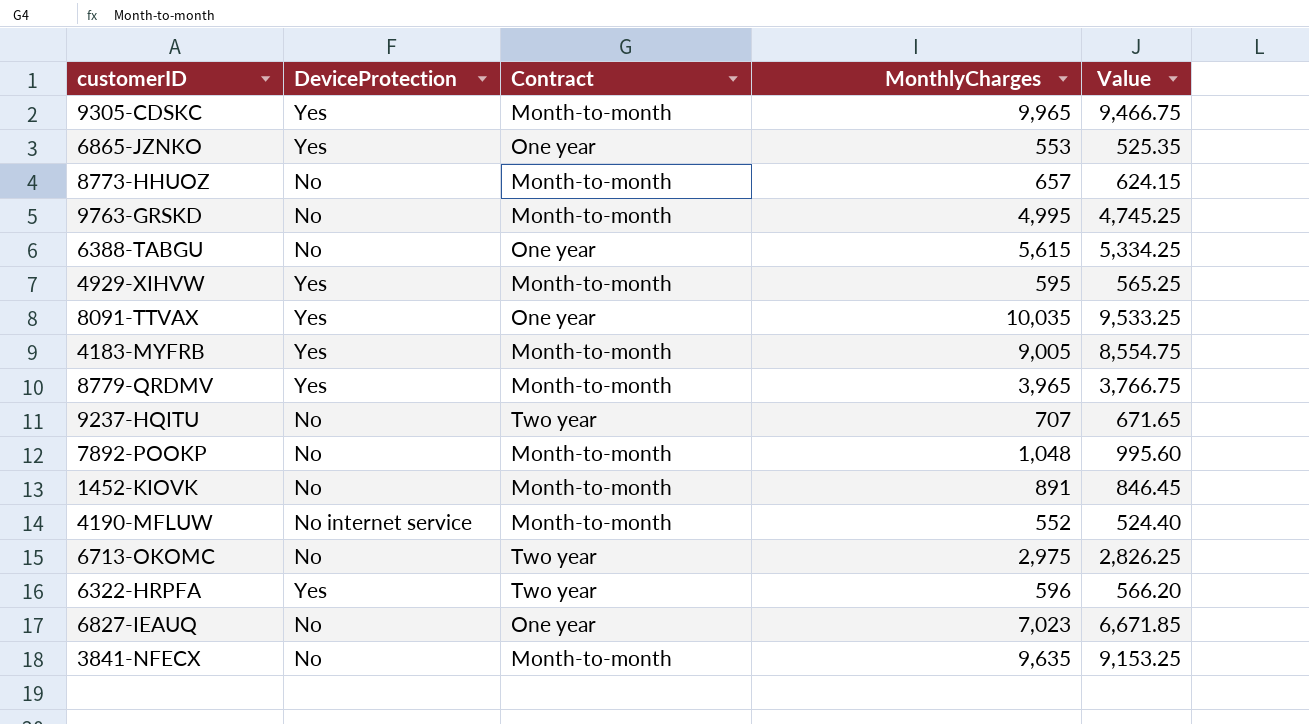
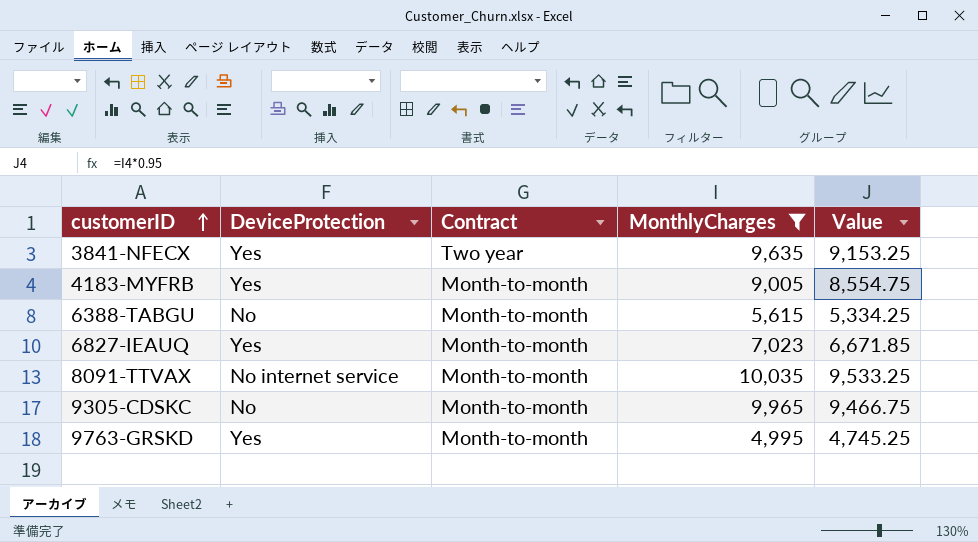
filter: none -> MonthlyCharges >= 4,995
row order: none -> customerID ascending
3841-NFECX | DeviceProtection: No -> Yes
3841-NFECX | Contract: Month-to-month -> Two year
6388-TABGU | Contract: One year -> Month-to-month
6827-IEAUQ | DeviceProtection: No -> Yes
6827-IEAUQ | Contract: One year -> Month-to-month
8091-TTVAX | DeviceProtection: Yes -> No internet service
8091-TTVAX | Contract: One year -> Month-to-month
9305-CDSKC | DeviceProtection: Yes -> No
9763-GRSKD | DeviceProtection: No -> Yes

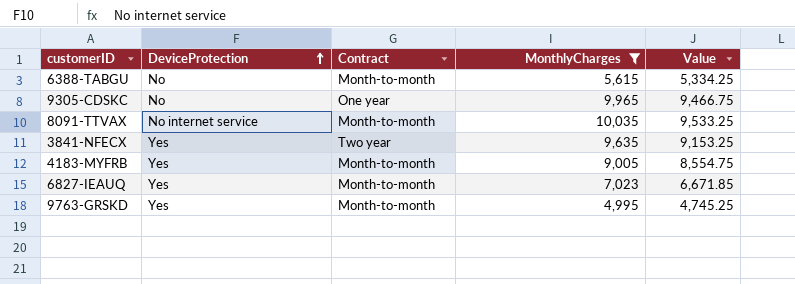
row order: customerID ascending -> DeviceProtection ascending
9305-CDSKC | Contract: Month-to-month -> One year

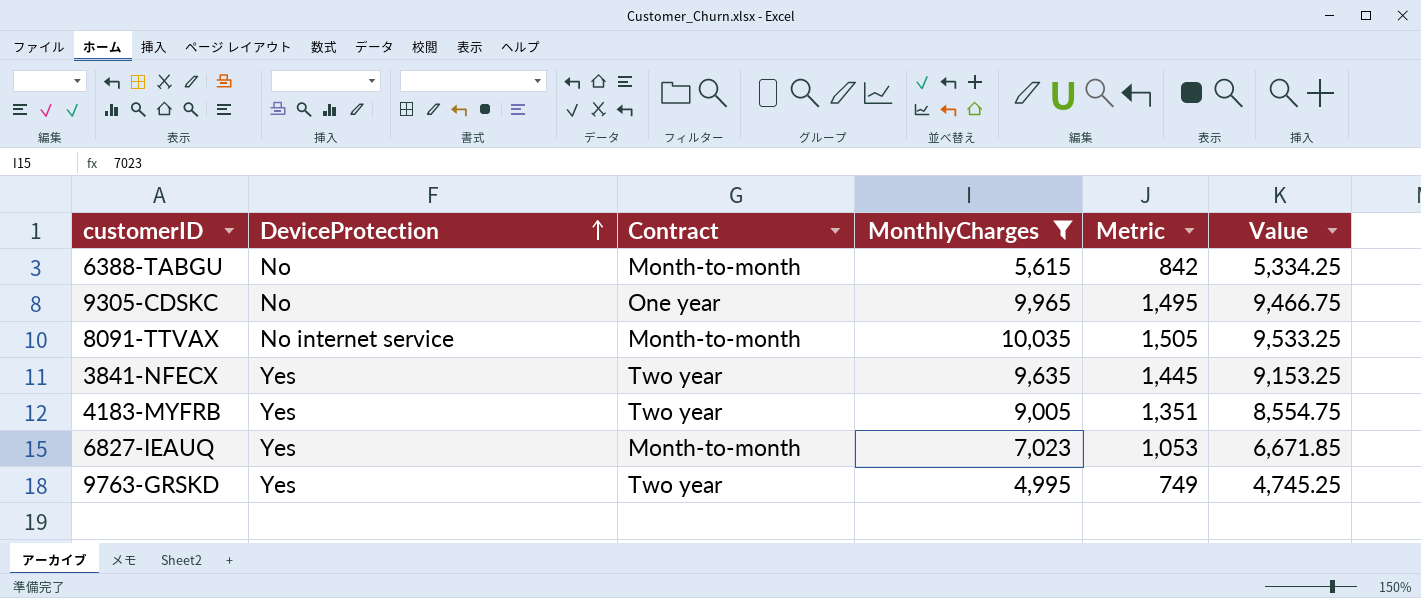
column Metric | formula: none -> [MonthlyCharges] * 0.15
4183-MYFRB | Contract: Month-to-month -> Two year
9763-GRSKD | Contract: Month-to-month -> Two year

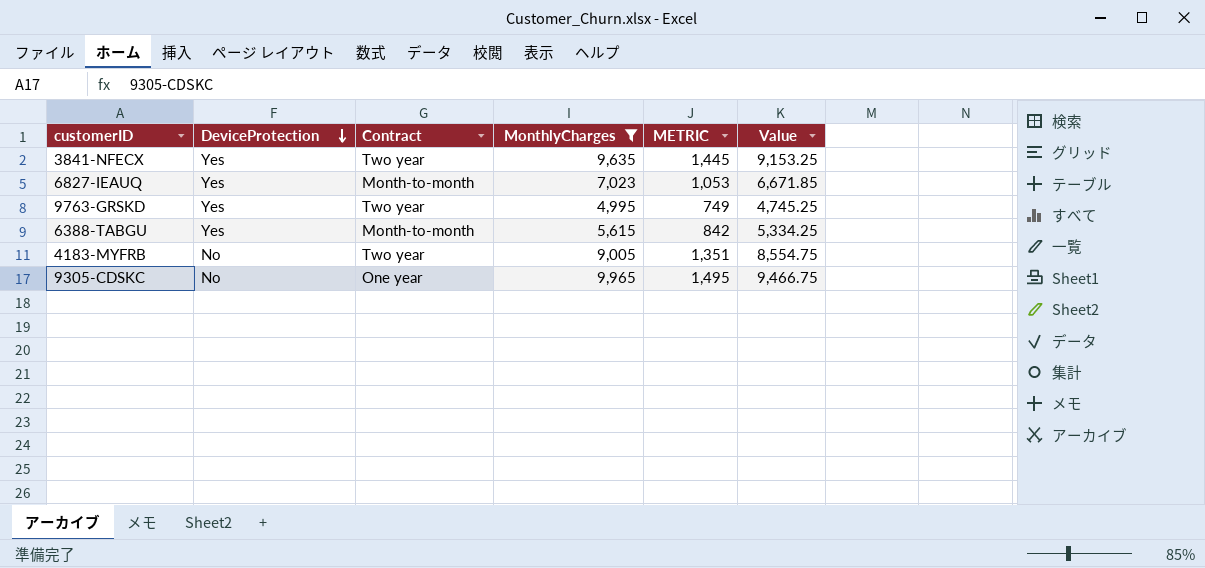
row order: DeviceProtection ascending -> DeviceProtection descending
column name: Metric -> METRIC
row 8091-TTVAX: No internet service | Month-to-month | 10,035 | 1,505 | 9,533.25 -> none
6388-TABGU | DeviceProtection: No -> Yes
4183-MYFRB | DeviceProtection: Yes -> No

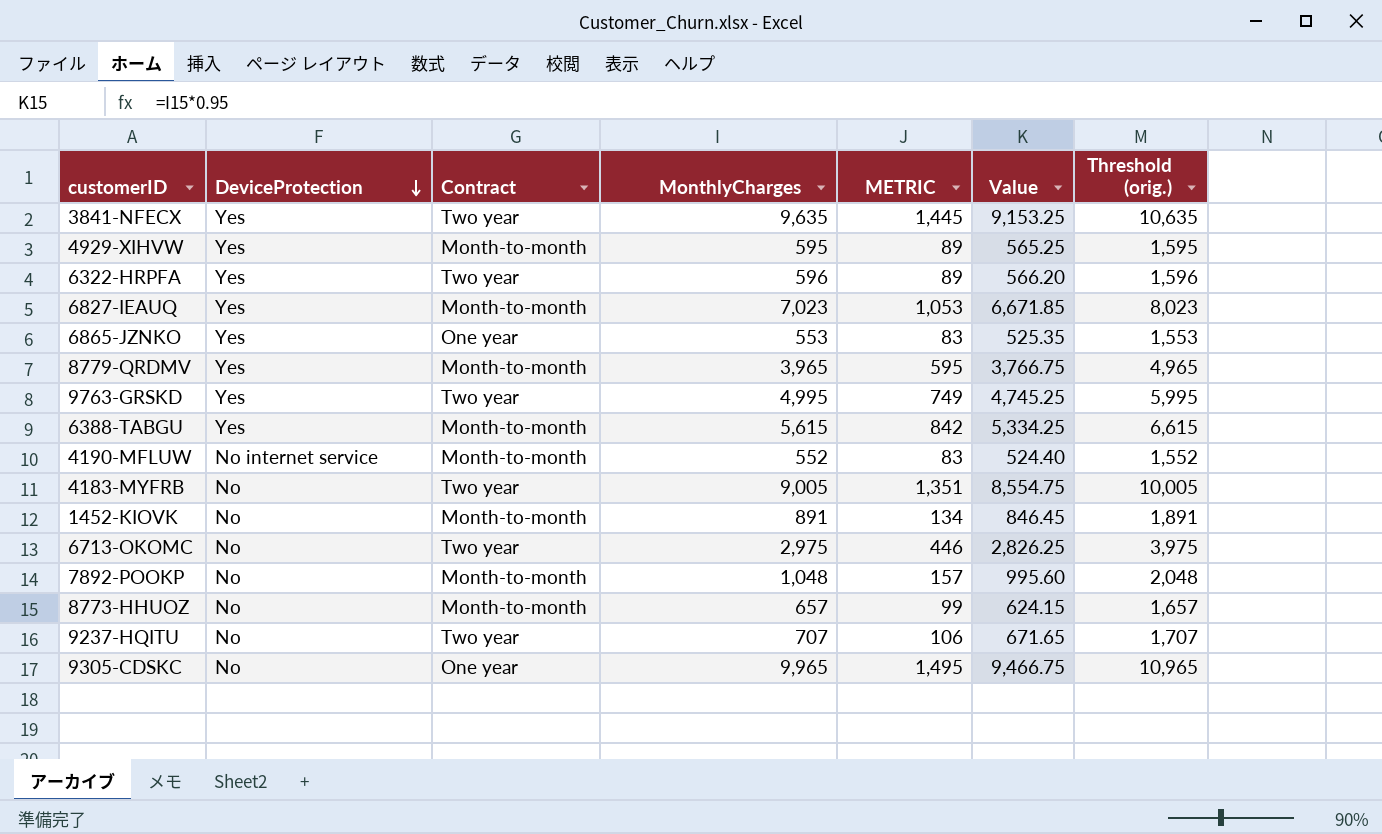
filter: MonthlyCharges >= 4,995 -> none
column Threshold (orig.) | formula: none -> [MonthlyCharges] + 1000

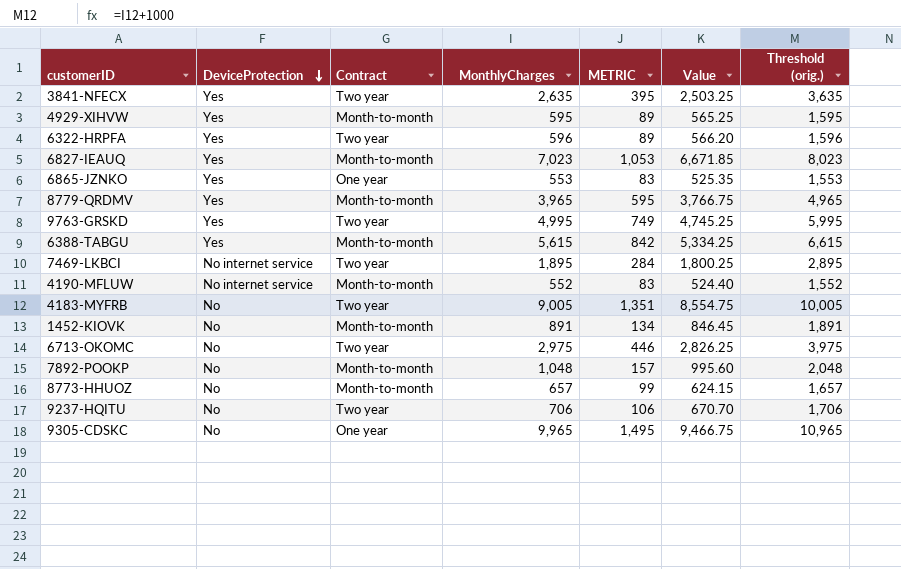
3841-NFECX | MonthlyCharges: 9,635 -> 2,635
3841-NFECX | METRIC: 1,445 -> 395
3841-NFECX | Value: 9,153.25 -> 2,503.25
3841-NFECX | Threshold (orig.): 10,635 -> 3,635
row 7469-LKBCI: none -> No internet service | Two year | 1,895 | 284 | 1,800.25 | 2,895
9237-HQITU | MonthlyCharges: 707 -> 706
9237-HQITU | Value: 671.65 -> 670.70
9237-HQITU | Threshold (orig.): 1,707 -> 1,706

